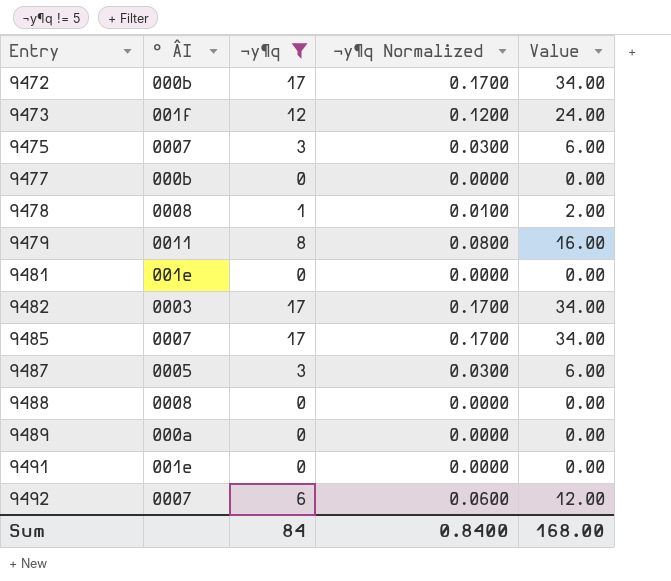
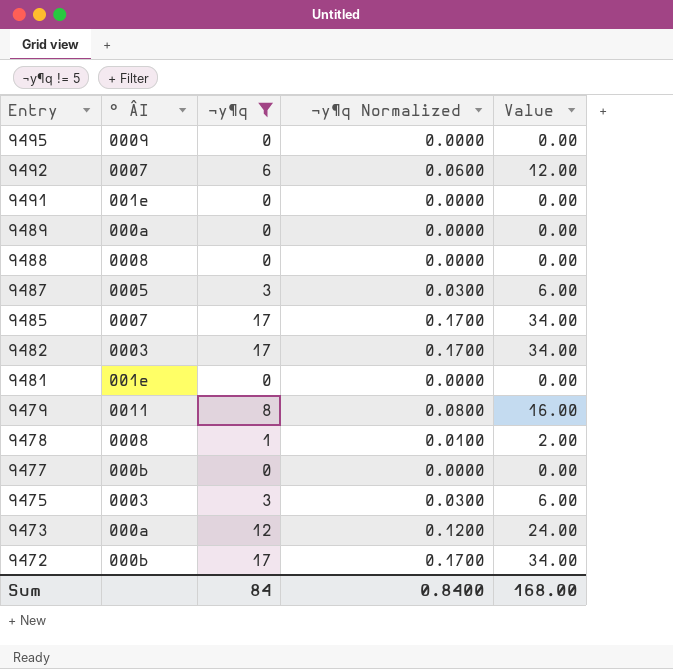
row order: Entry ascending -> Entry descending
row 9495: none -> 0009 | 0 | 0.0000 | 0.00
9475 | ° ÂI: 0007 -> 0003
9473 | ° ÂI: 001f -> 000a

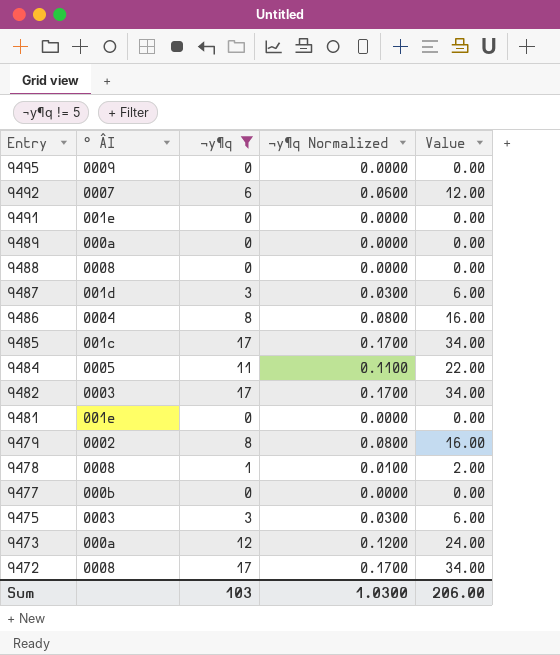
9487 | ° ÂI: 0005 -> 001d
row 9486: none -> 0004 | 8 | 0.0800 | 16.00
9485 | ° ÂI: 0007 -> 001c
row 9484: none -> 0005 | 11 | 0.1100 | 22.00
9479 | ° ÂI: 0011 -> 0002
9472 | ° ÂI: 000b -> 0008
Sum | ¬y¶q: 84 -> 103
Sum | ¬y¶q Normalized: 0.8400 -> 1.0300
Sum | Value: 168.00 -> 206.00

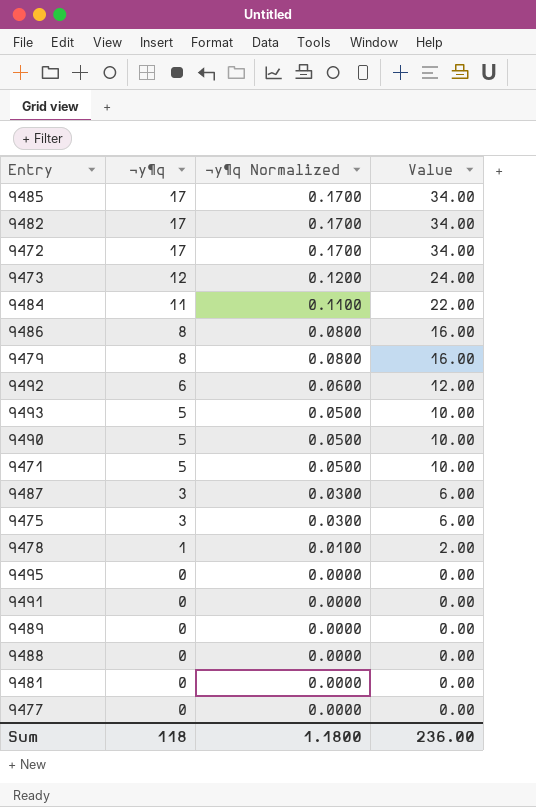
filter: ¬y¶q != 5 -> none
row order: Entry descending -> ¬y¶q descending
column ° ÂI | position: 2 -> none
Sum | ¬y¶q: 103 -> 118
Sum | ¬y¶q Normalized: 1.0300 -> 1.1800
Sum | Value: 206.00 -> 236.00

